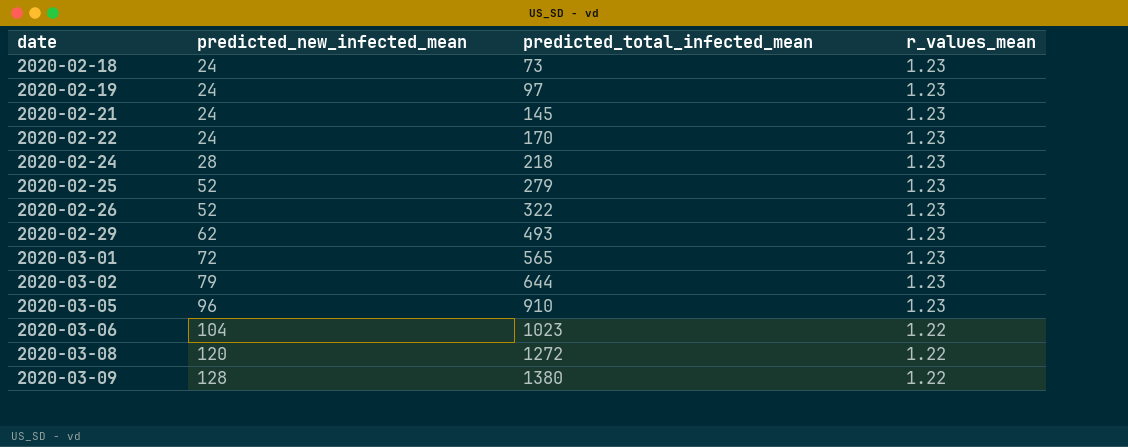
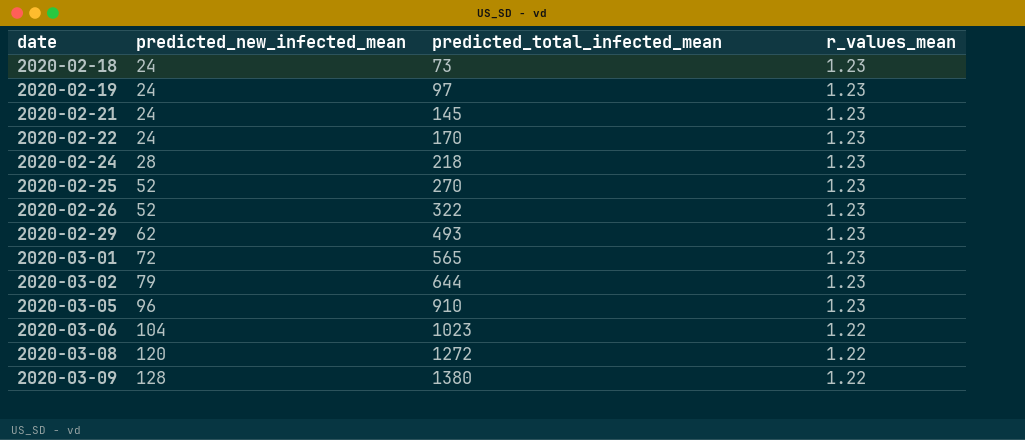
2020-02-25 | predicted_total_infected_mean: 279 -> 270

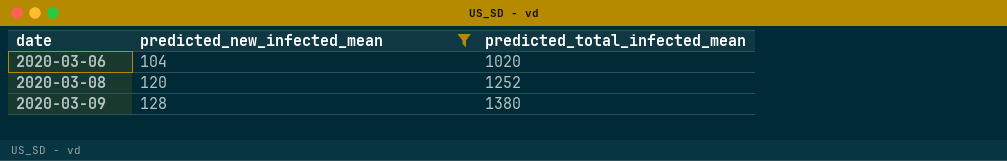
filter: none -> predicted_new_infected_mean >= 104
column r_values_mean | position: 4 -> none
2020-03-06 | predicted_total_infected_mean: 1023 -> 1020
2020-03-08 | predicted_total_infected_mean: 1272 -> 1252

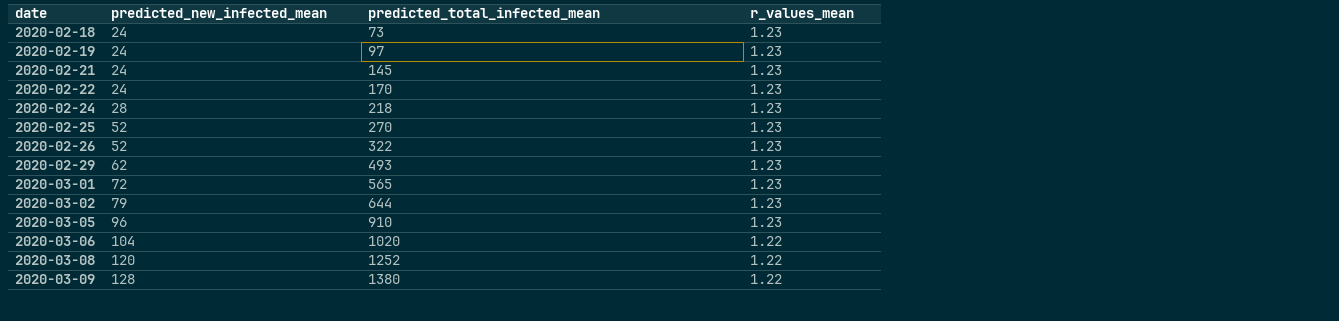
filter: predicted_new_infected_mean >= 104 -> none
column r_values_mean | position: none -> 4

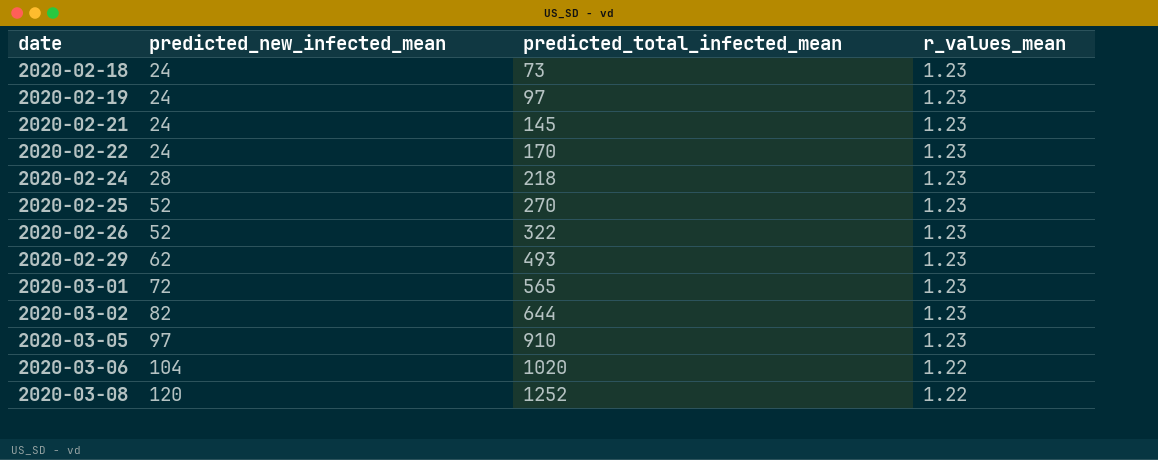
row 2020-03-09: 128 | 1380 | 1.22 -> none
2020-03-02 | predicted_new_infected_mean: 79 -> 82
2020-03-05 | predicted_new_infected_mean: 96 -> 97

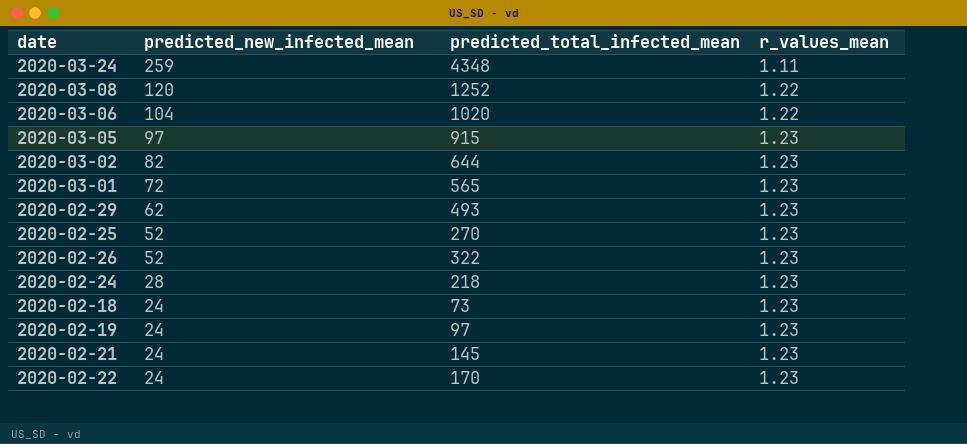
row order: date ascending -> predicted_new_infected_mean descending
row 2020-03-24: none -> 259 | 4348 | 1.11
2020-03-05 | predicted_total_infected_mean: 910 -> 915

